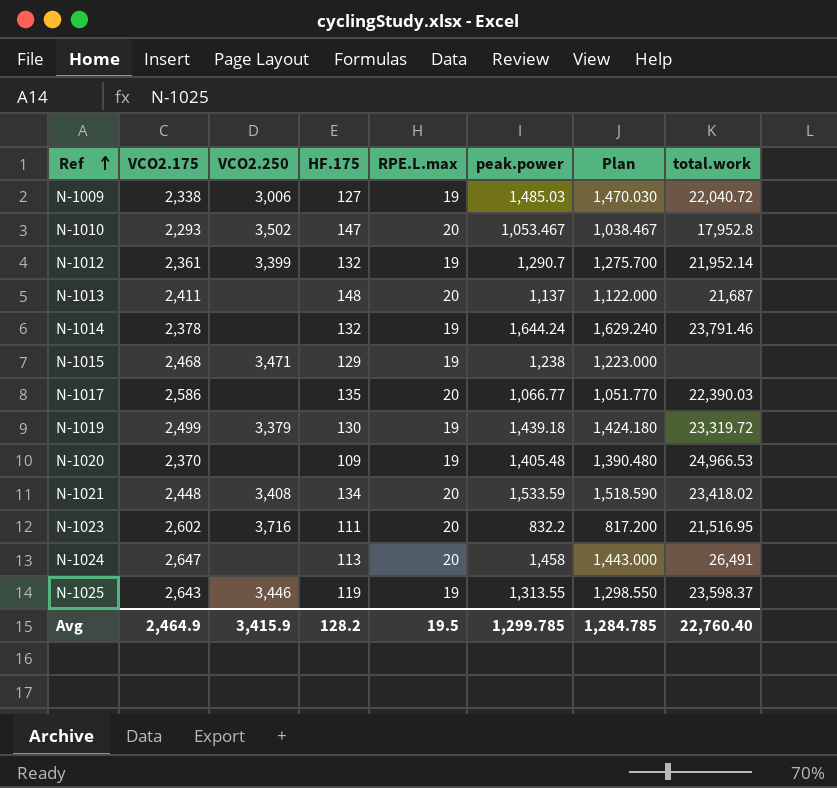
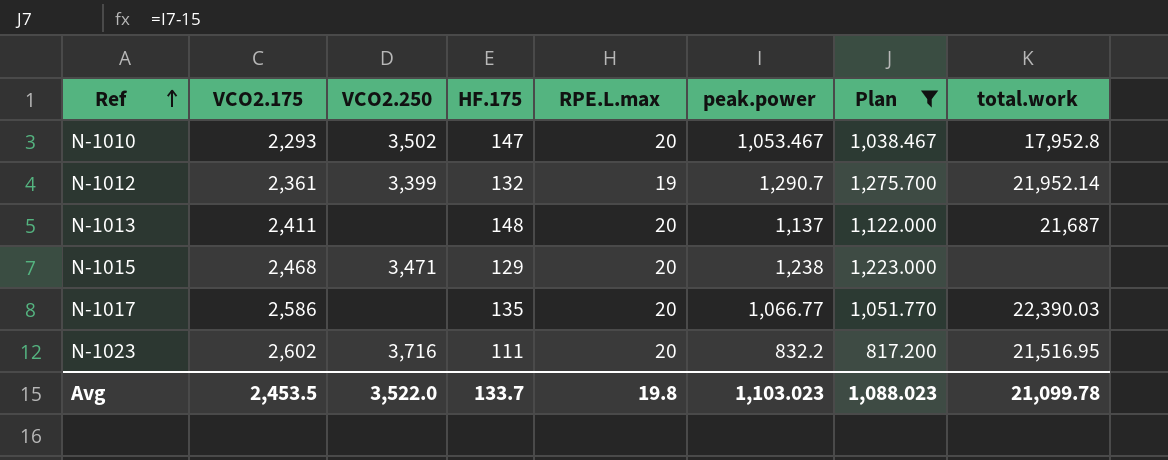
filter: none -> Plan <= 1,275.700
N-1015 | RPE.L.max: 19 -> 20
Avg | VCO2.175: 2,464.9 -> 2,453.5
Avg | VCO2.250: 3,415.9 -> 3,522.0
Avg | HF.175: 128.2 -> 133.7
Avg | RPE.L.max: 19.5 -> 19.8
Avg | peak.power: 1,299.785 -> 1,103.023
Avg | Plan: 1,284.785 -> 1,088.023
Avg | total.work: 22,760.40 -> 21,099.78

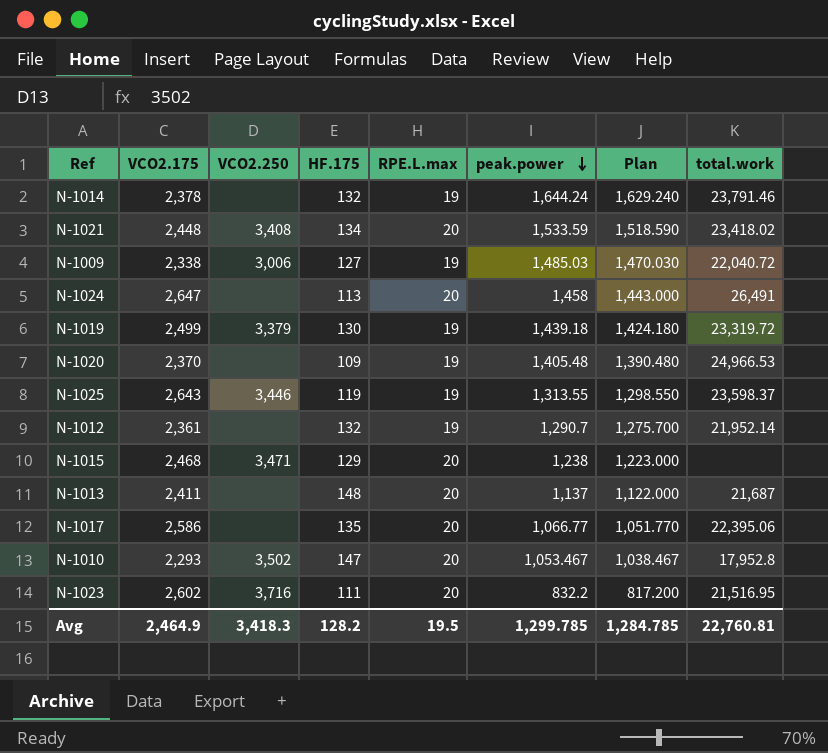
filter: Plan <= 1,275.700 -> none
row order: Ref ascending -> peak.power descending
N-1012 | VCO2.250: 3,399 -> none
N-1017 | total.work: 22,390.03 -> 22,395.06
Avg | VCO2.175: 2,453.5 -> 2,464.9
Avg | VCO2.250: 3,522.0 -> 3,418.3
Avg | HF.175: 133.7 -> 128.2
Avg | RPE.L.max: 19.8 -> 19.5
Avg | peak.power: 1,103.023 -> 1,299.785
Avg | Plan: 1,088.023 -> 1,284.785
Avg | total.work: 21,099.78 -> 22,760.81

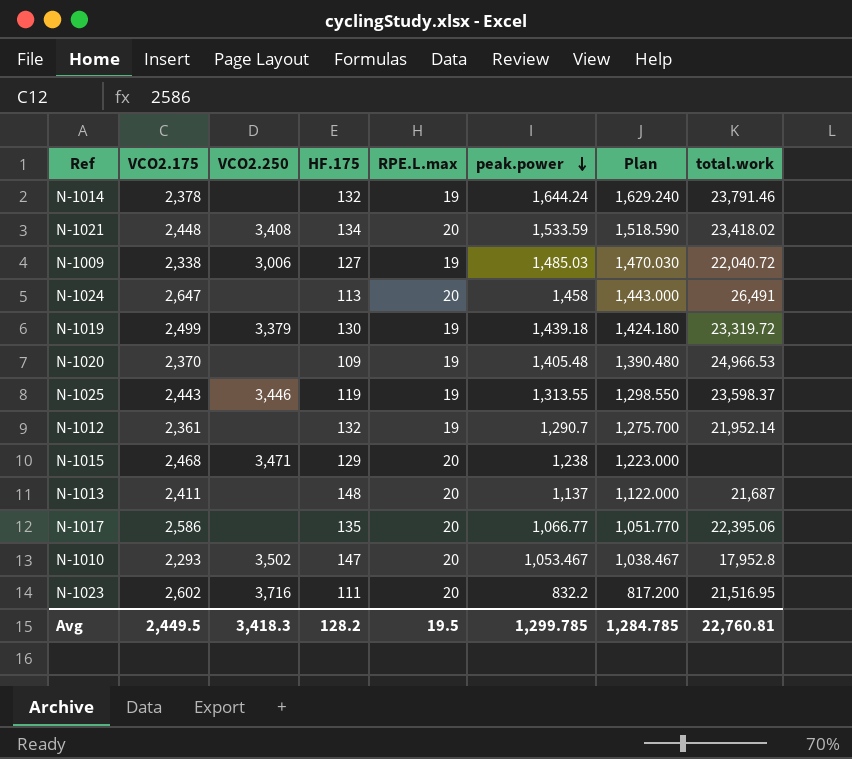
N-1025 | VCO2.175: 2,643 -> 2,443
Avg | VCO2.175: 2,464.9 -> 2,449.5

